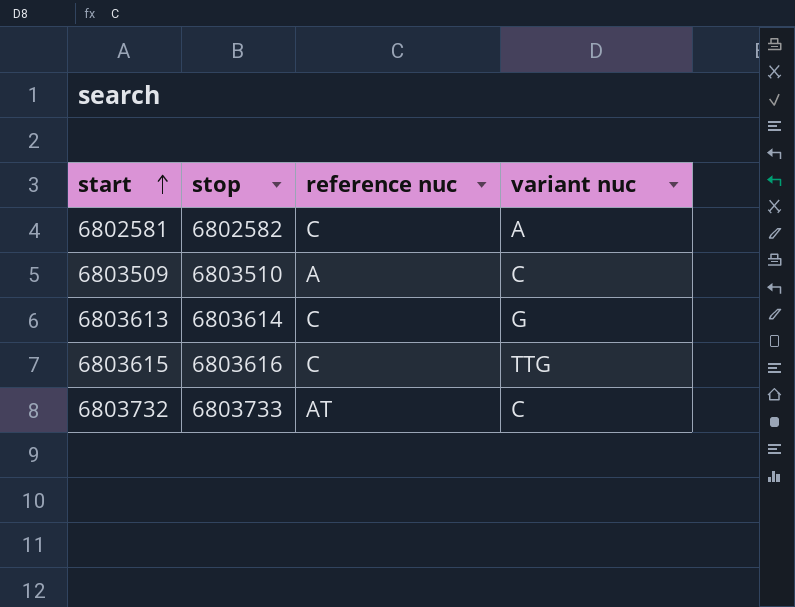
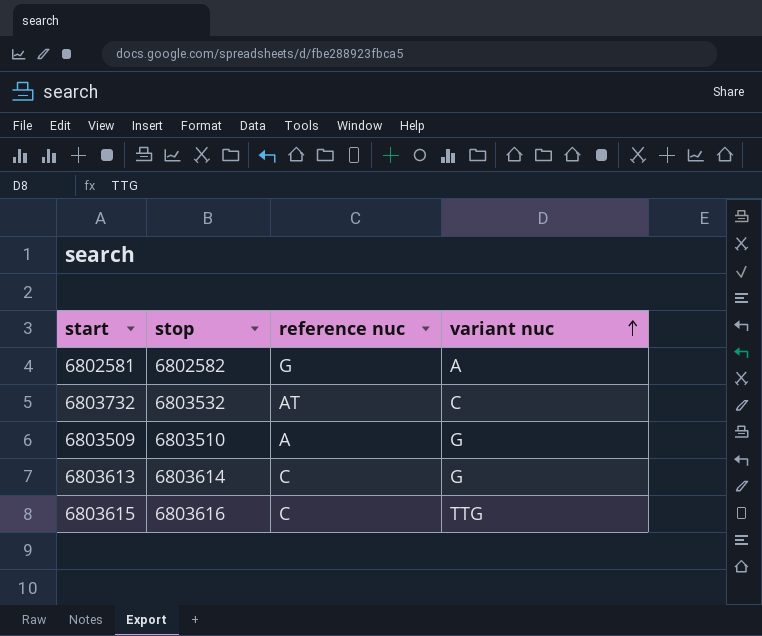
row order: start ascending -> variant nuc ascending
6802581 | reference nuc: C -> G
6803732 | stop: 6803733 -> 6803532
6803509 | variant nuc: C -> G

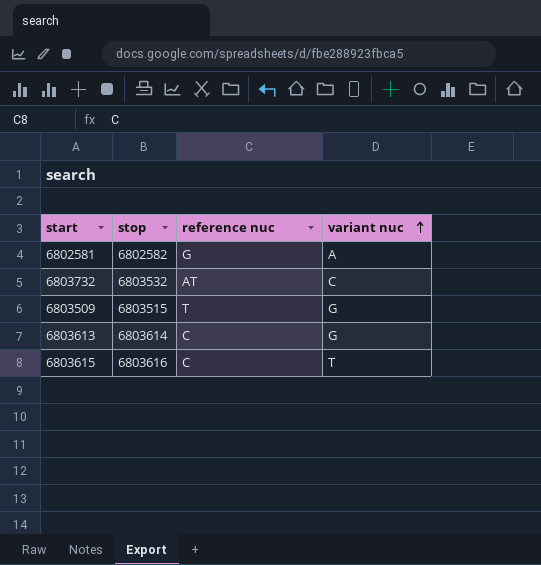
6803509 | stop: 6803510 -> 6803515
6803509 | reference nuc: A -> T
6803615 | variant nuc: TTG -> T

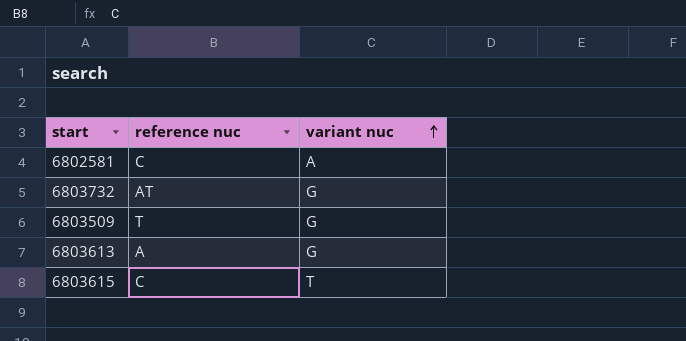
column stop | position: 2 -> none
6802581 | reference nuc: G -> C
6803732 | variant nuc: C -> G
6803613 | reference nuc: C -> A

